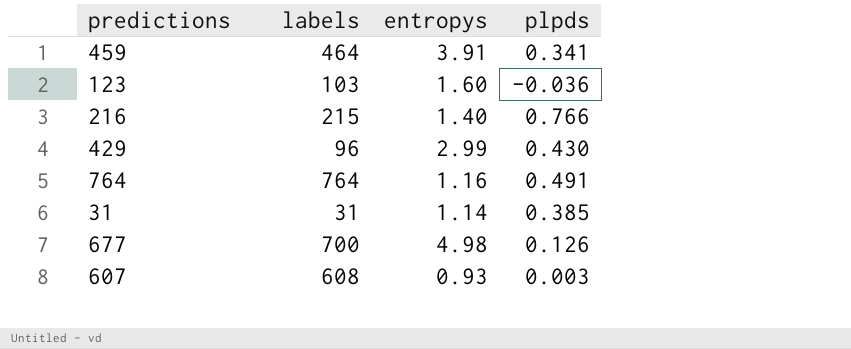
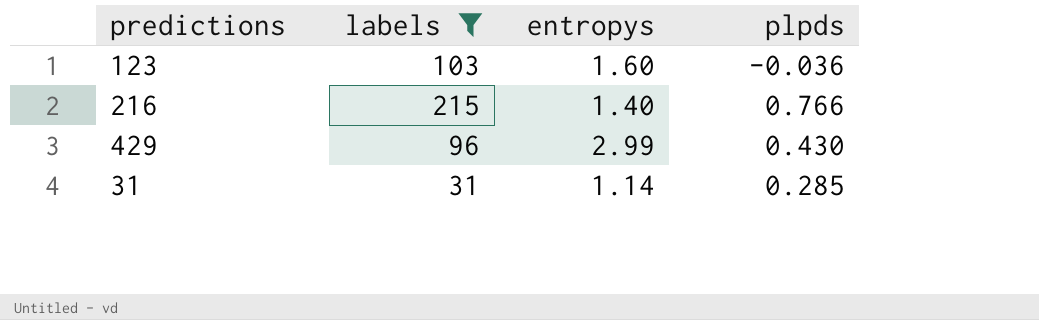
filter: none -> labels <= 215
31 | plpds: 0.385 -> 0.285

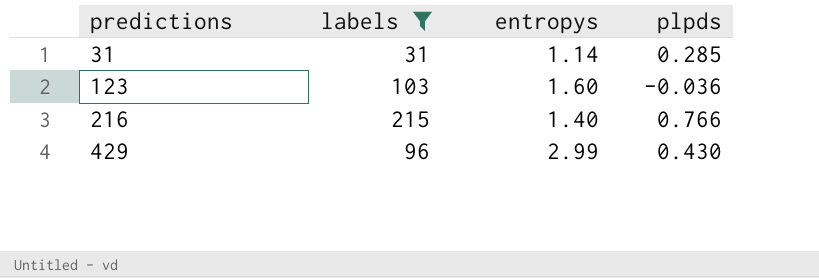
row order: none -> predictions ascending

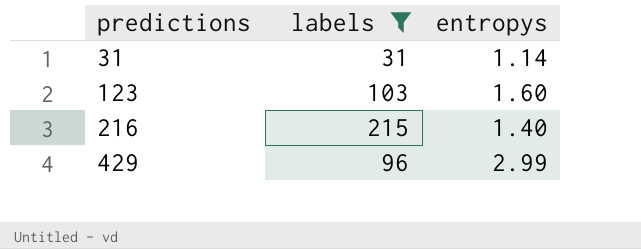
column plpds | position: 4 -> none

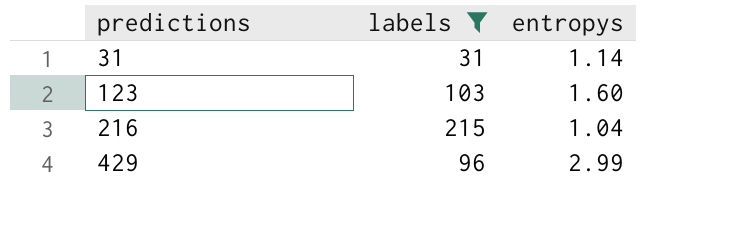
216 | entropys: 1.40 -> 1.04

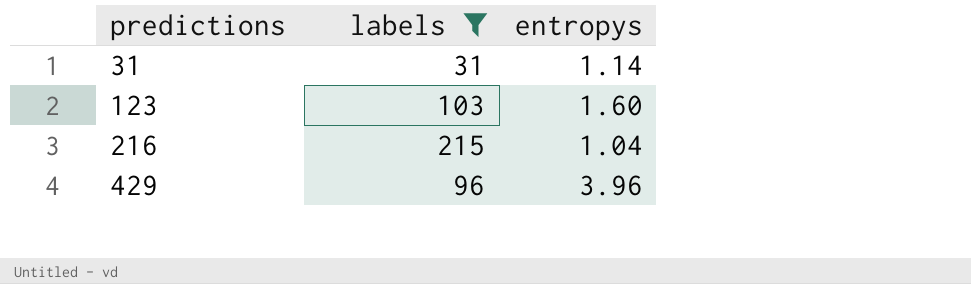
429 | entropys: 2.99 -> 3.96

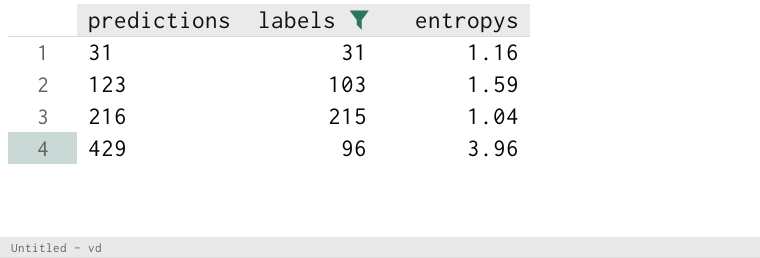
31 | entropys: 1.14 -> 1.16
123 | entropys: 1.60 -> 1.59

